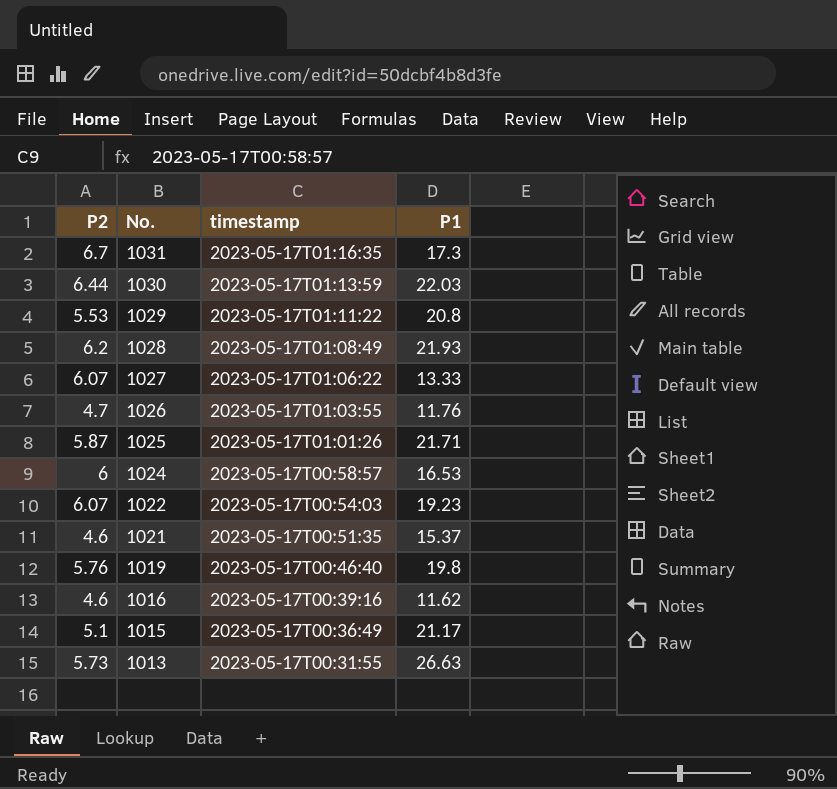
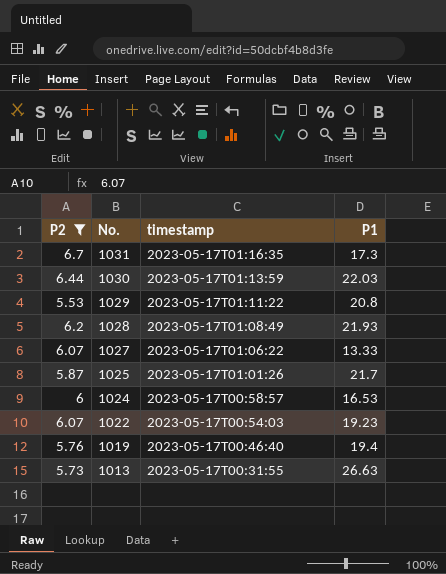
filter: none -> P2 >= 5.53
1025 | P1: 21.71 -> 21.7
1019 | P1: 19.8 -> 19.4

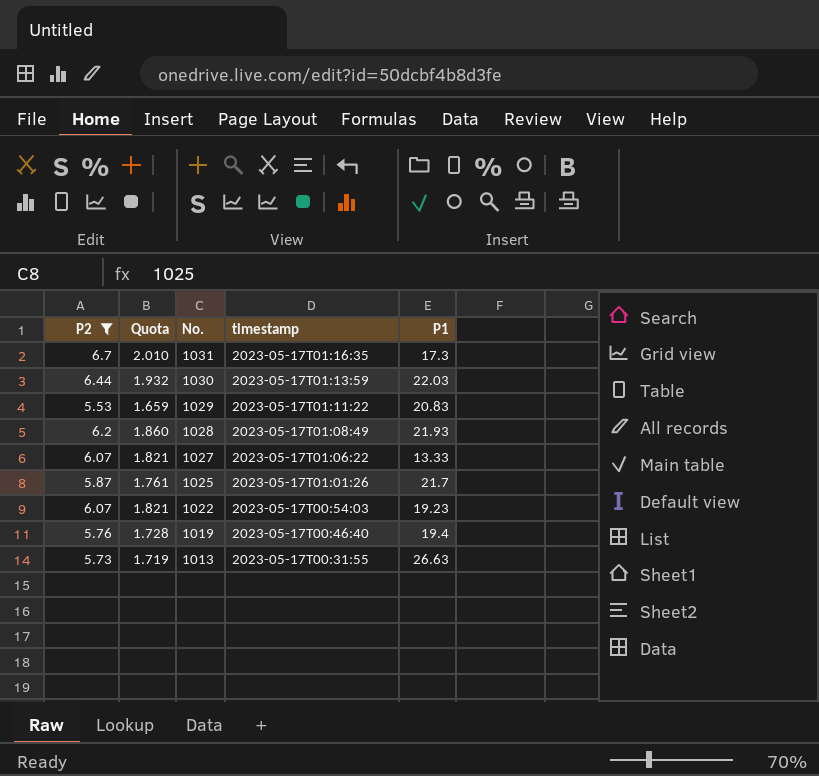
column Quota | formula: none -> [P2] * 0.3
row 1024: 6 | 2023-05-17T00:58:57 | 16.53 -> none
1029 | P1: 20.8 -> 20.83

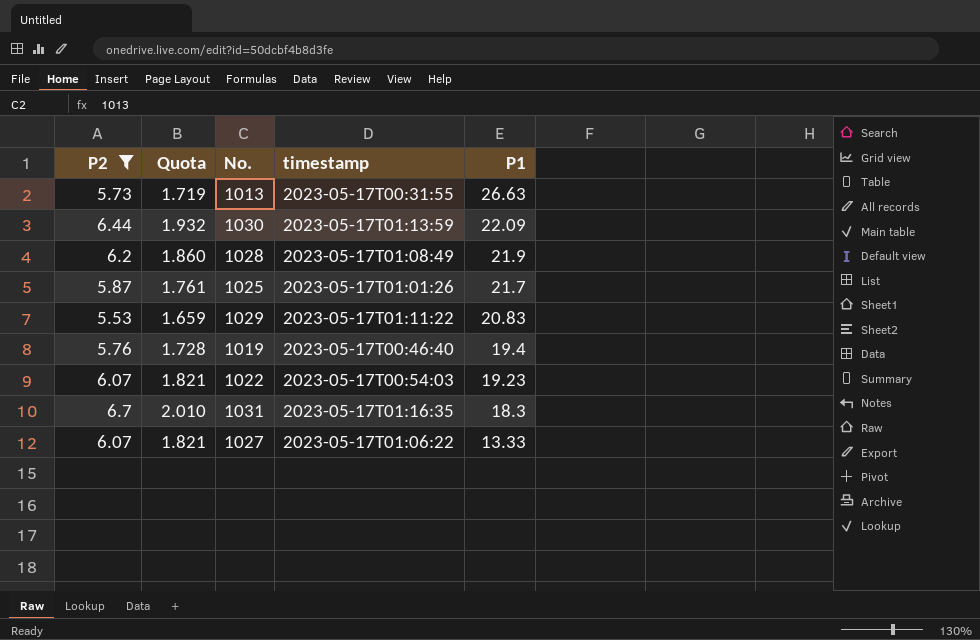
row order: No. descending -> P1 descending
1030 | P1: 22.03 -> 22.09
1028 | P1: 21.93 -> 21.9
1031 | P1: 17.3 -> 18.3

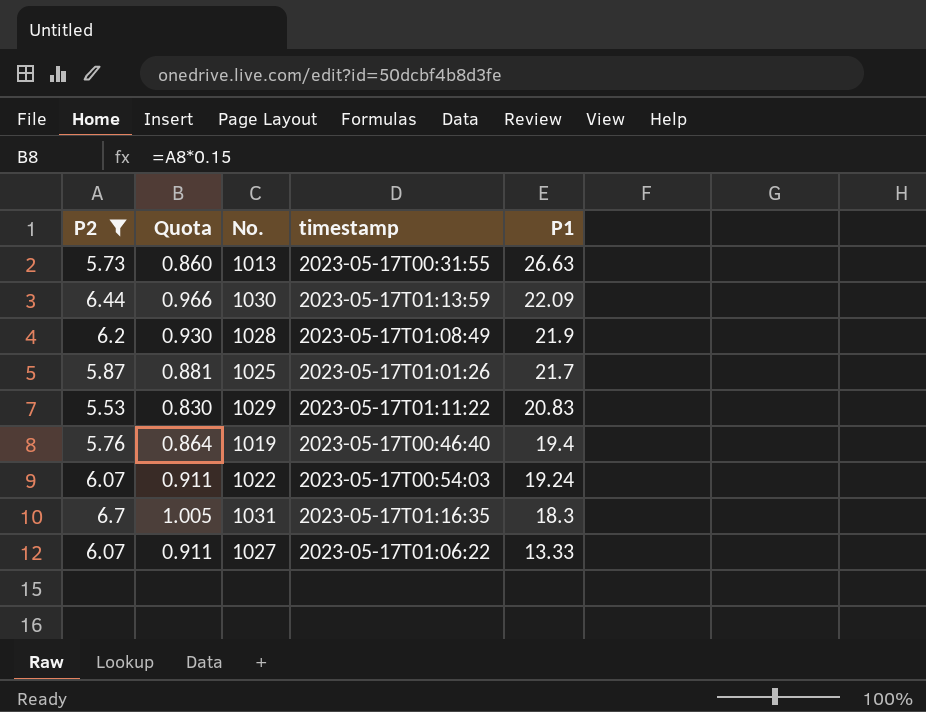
column Quota | formula: [P2] * 0.3 -> [P2] * 0.15
1022 | P1: 19.23 -> 19.24

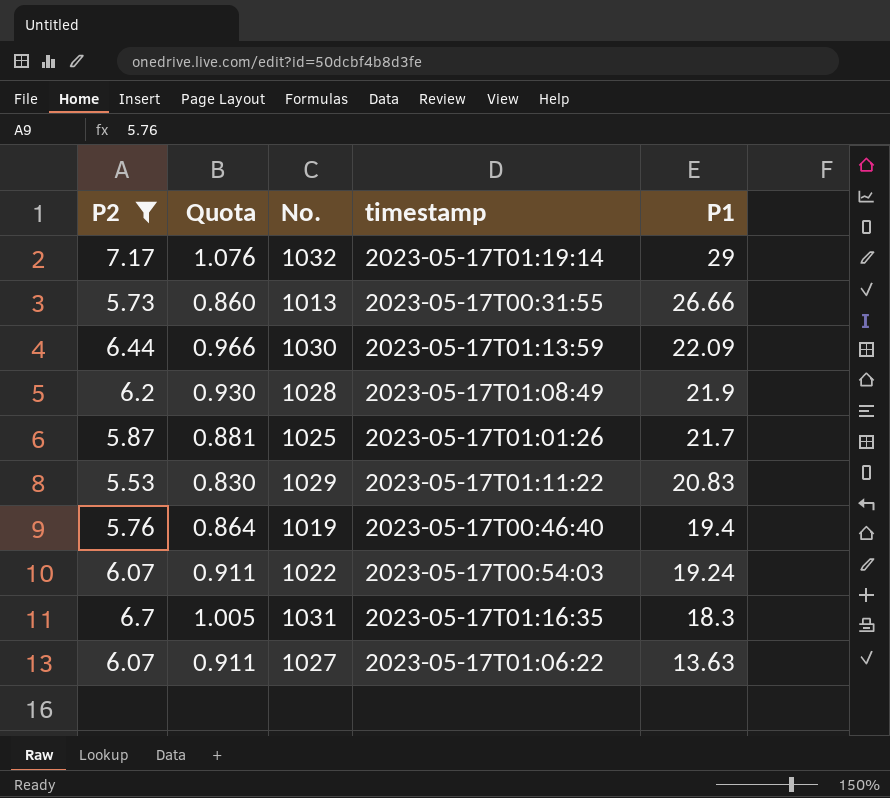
row 1032: none -> 7.17 | 1.076 | 2023-05-17T01:19:14 | 29
1013 | P1: 26.63 -> 26.66
1027 | P1: 13.33 -> 13.63

